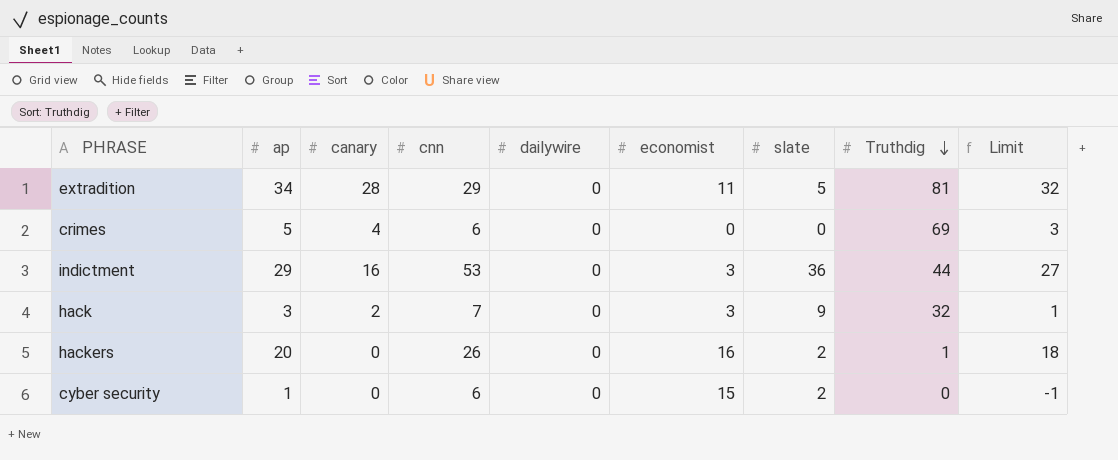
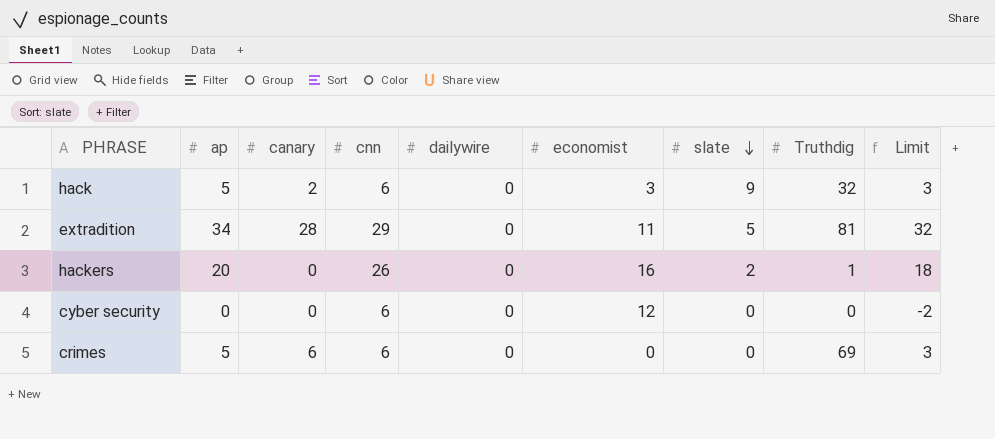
row order: Truthdig descending -> slate descending
row indictment: 29 | 16 | 53 | 0 | 3 | 36 | 44 | 27 -> none
hack | ap: 3 -> 5
hack | cnn: 7 -> 6
hack | Limit: 1 -> 3
cyber security | ap: 1 -> 0
cyber security | economist: 15 -> 12
cyber security | slate: 2 -> 0
cyber security | Limit: -1 -> -2
crimes | canary: 4 -> 6

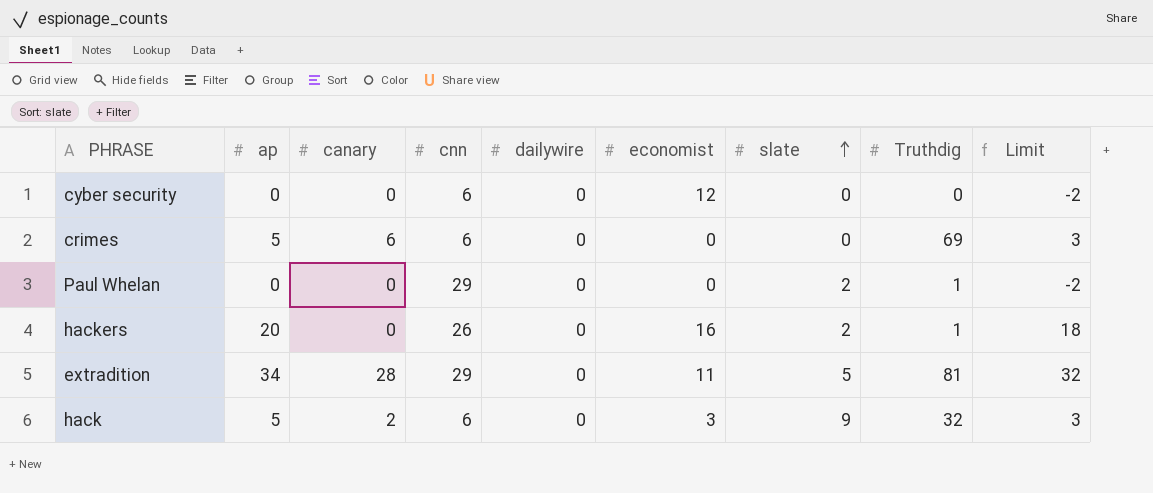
row order: slate descending -> slate ascending
row Paul Whelan: none -> 0 | 0 | 29 | 0 | 0 | 2 | 1 | -2

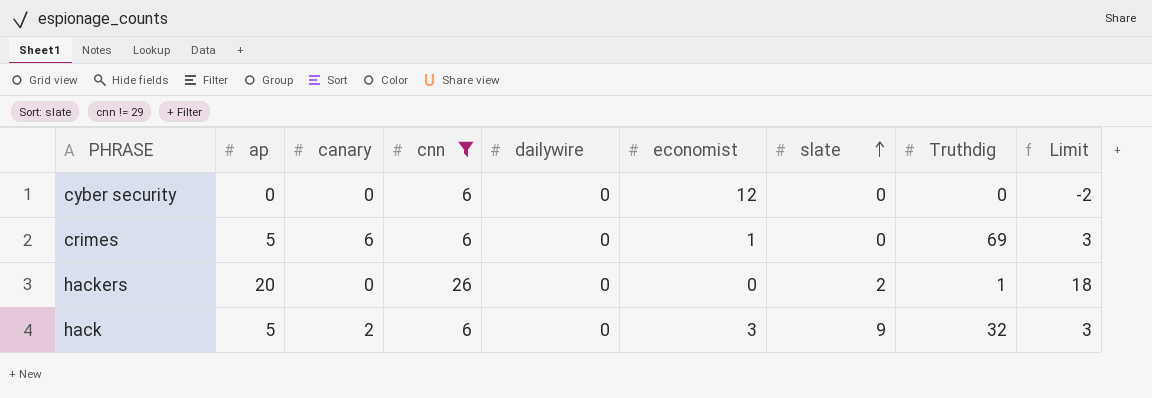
filter: none -> cnn != 29
crimes | economist: 0 -> 1
hackers | economist: 16 -> 0

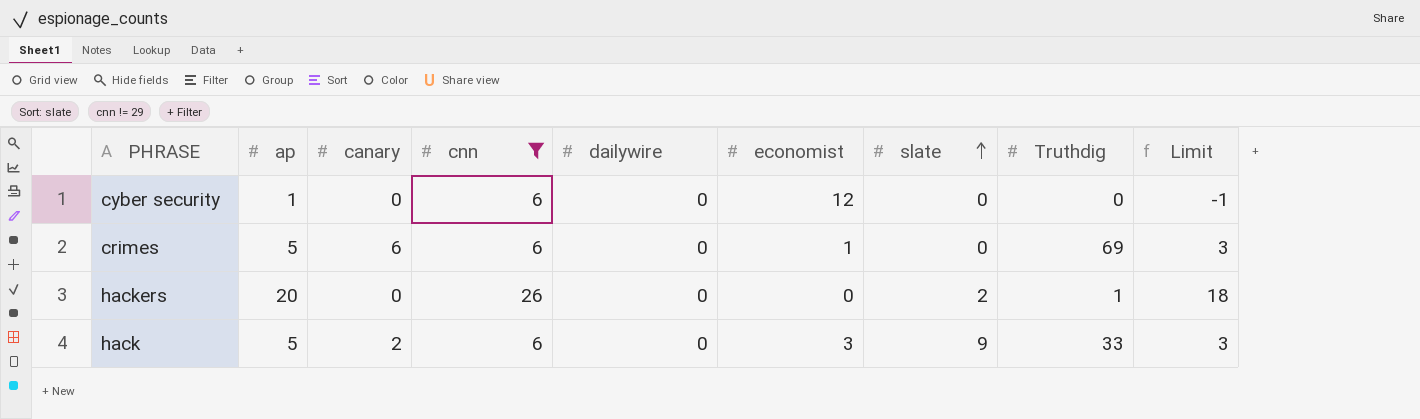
cyber security | ap: 0 -> 1
cyber security | Limit: -2 -> -1
hack | Truthdig: 32 -> 33

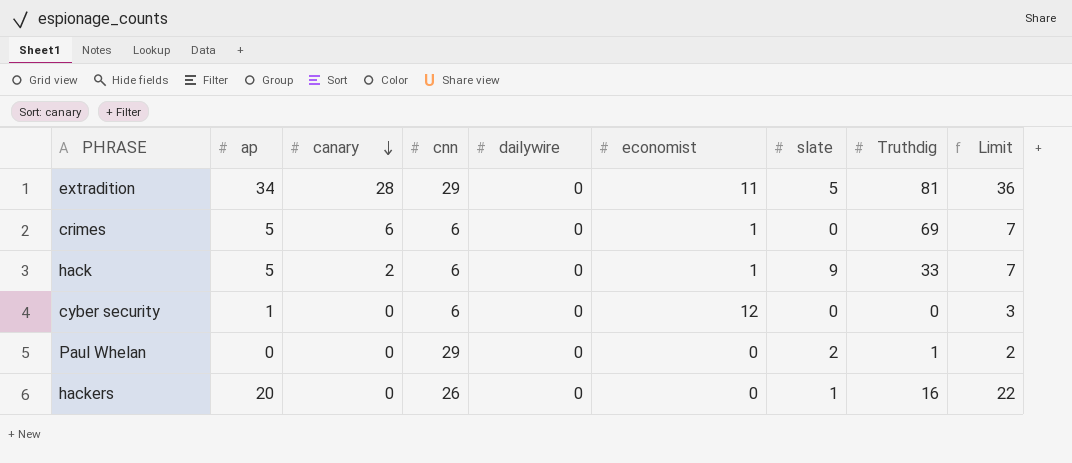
filter: cnn != 29 -> none
row order: slate ascending -> canary descending
column Limit | formula: [ap] - 2 -> [ap] + 2
hack | economist: 3 -> 1
hackers | slate: 2 -> 1
hackers | Truthdig: 1 -> 16

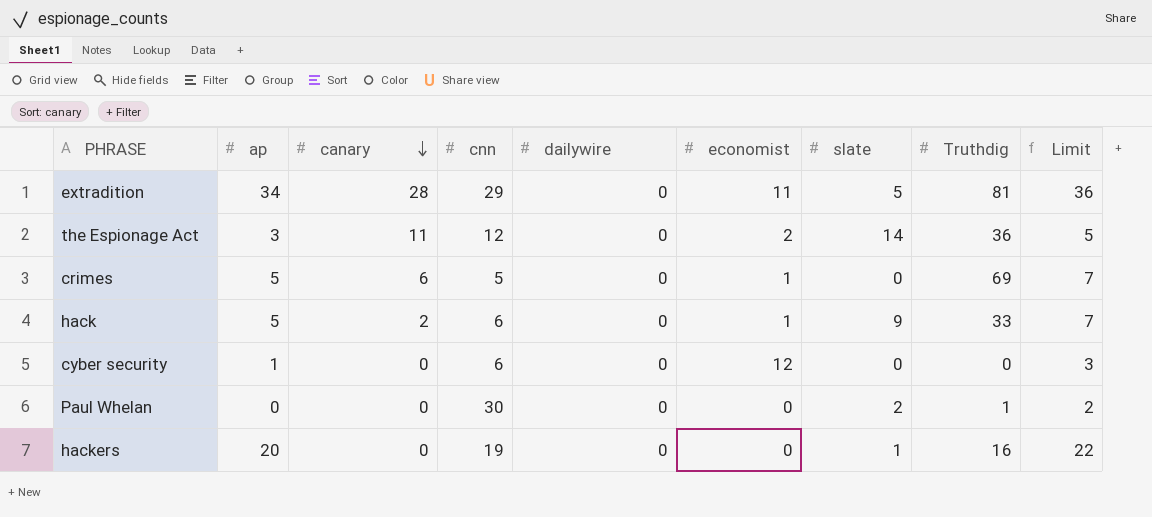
row the Espionage Act: none -> 3 | 11 | 12 | 0 | 2 | 14 | 36 | 5
crimes | cnn: 6 -> 5
Paul Whelan | cnn: 29 -> 30
hackers | cnn: 26 -> 19

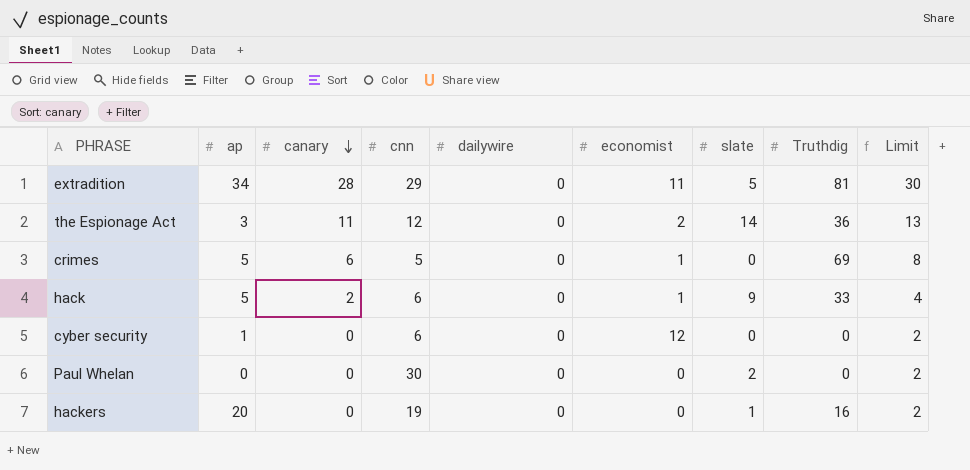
column Limit | formula: [ap] + 2 -> [canary] + 2
Paul Whelan | Truthdig: 1 -> 0

